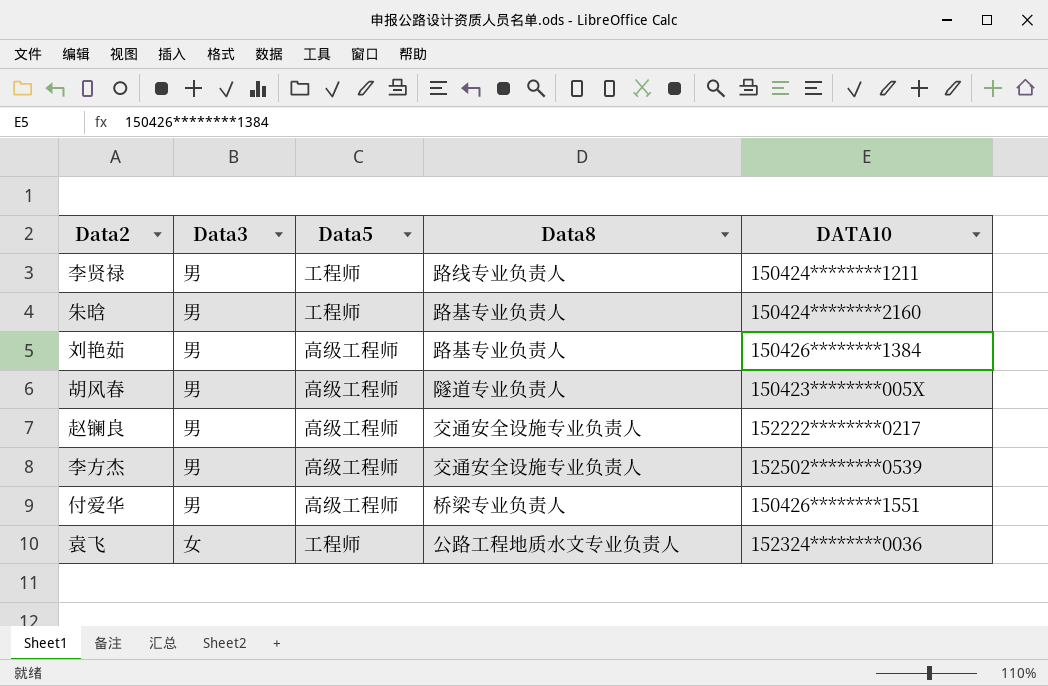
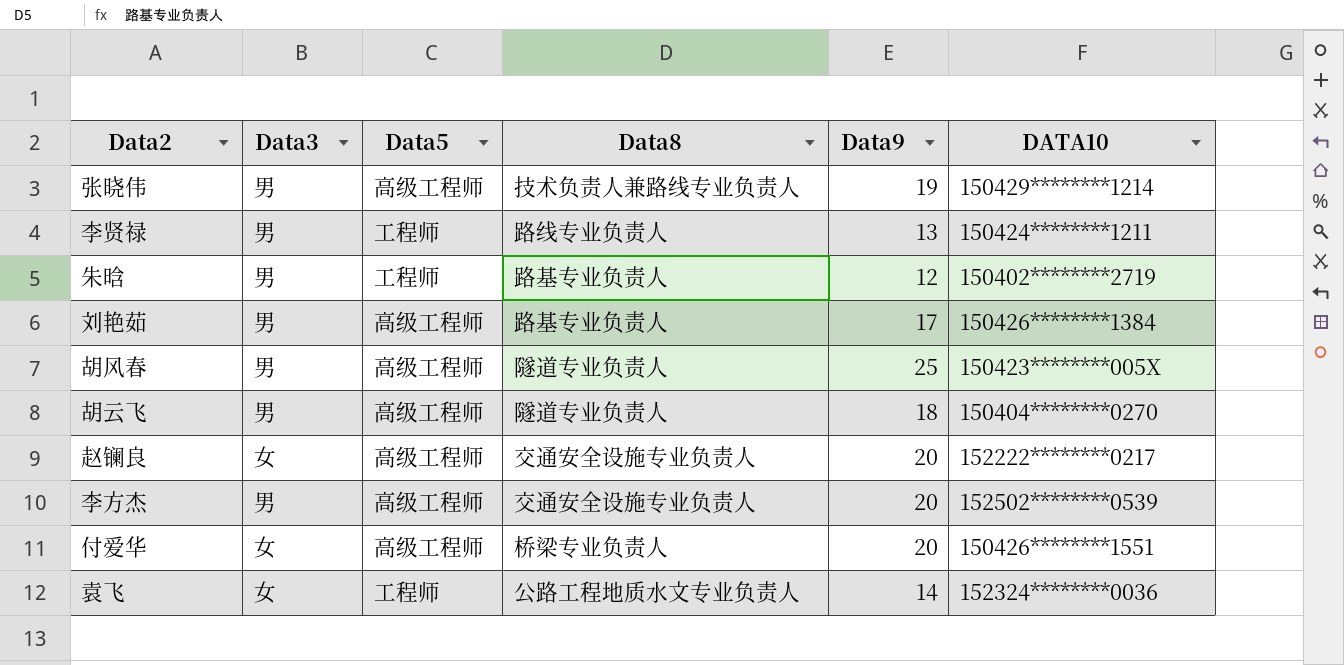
column Data9 | position: none -> 5
row 张晓伟: none -> 男 | 高级工程师 | 技术负责人兼路线专业负责人 | 19 | 150429********1214
朱晗 | DATA10: 150424********2160 -> 150402********2719
row 胡云飞: none -> 男 | 高级工程师 | 隧道专业负责人 | 18 | 150404********0270
赵镧良 | Data3: 男 -> 女
付爱华 | Data3: 男 -> 女

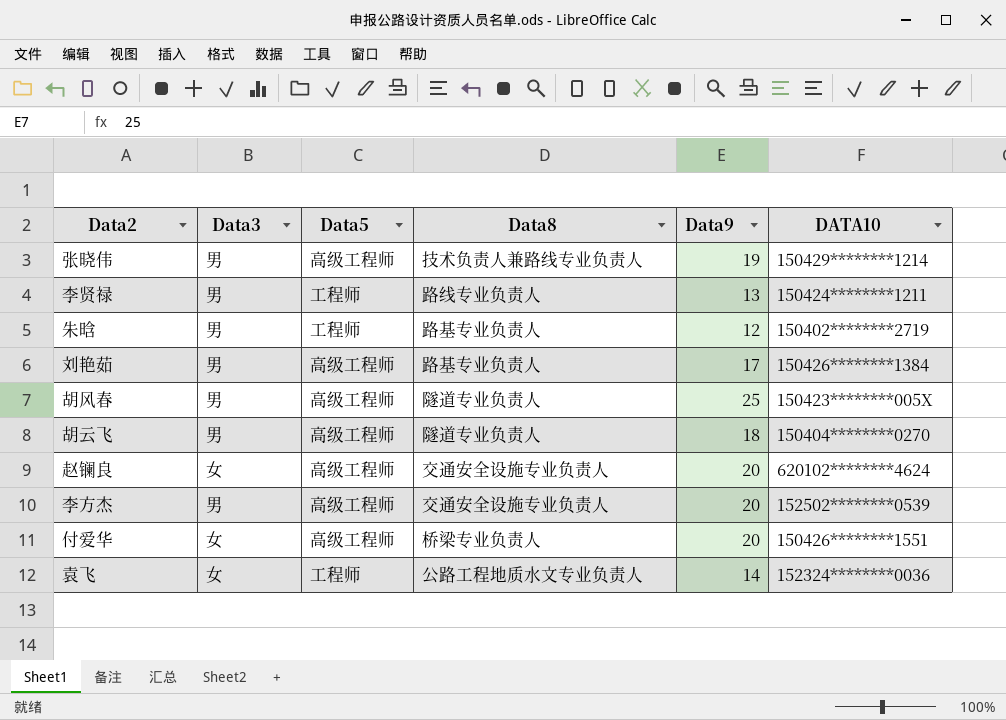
赵镧良 | DATA10: 152222********0217 -> 620102********4624

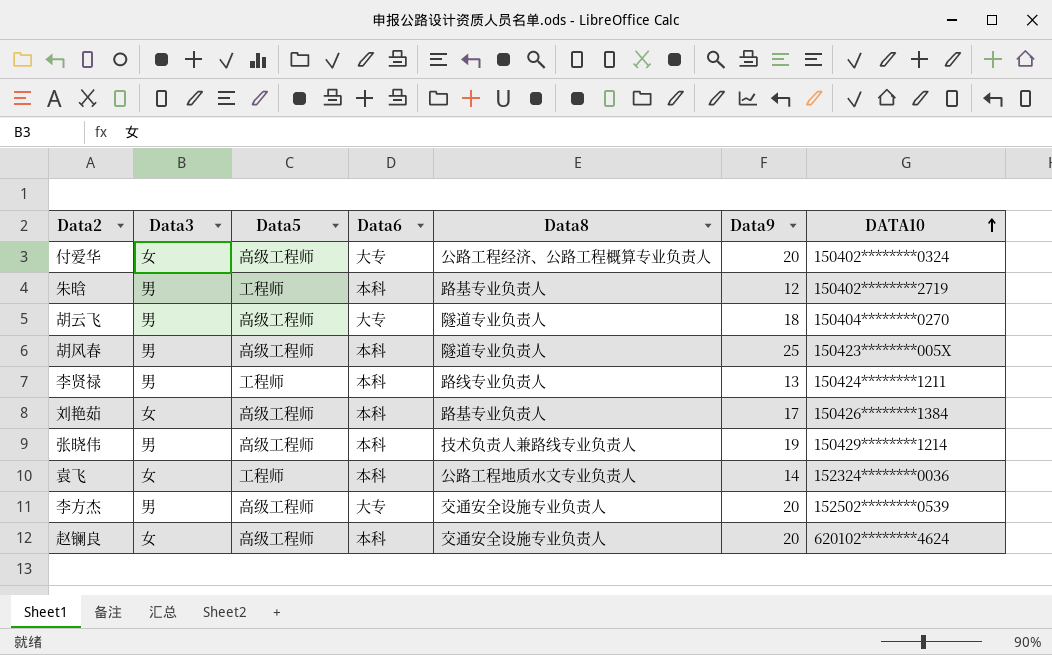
row order: none -> DATA10 ascending
column Data6 | position: none -> 4
付爱华 | Data8: 桥梁专业负责人 -> 公路工程经济、公路工程概算专业负责人
付爱华 | DATA10: 150426********1551 -> 150402********0324
刘艳茹 | Data3: 男 -> 女

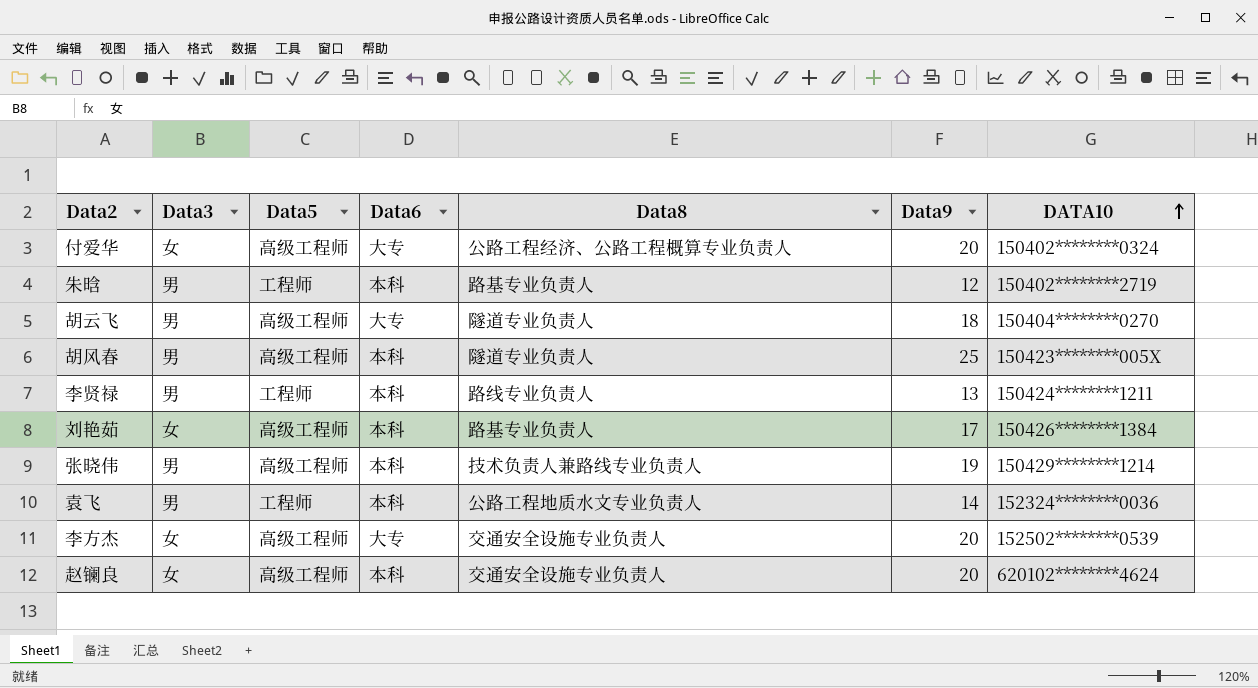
袁飞 | Data3: 女 -> 男
李方杰 | Data3: 男 -> 女

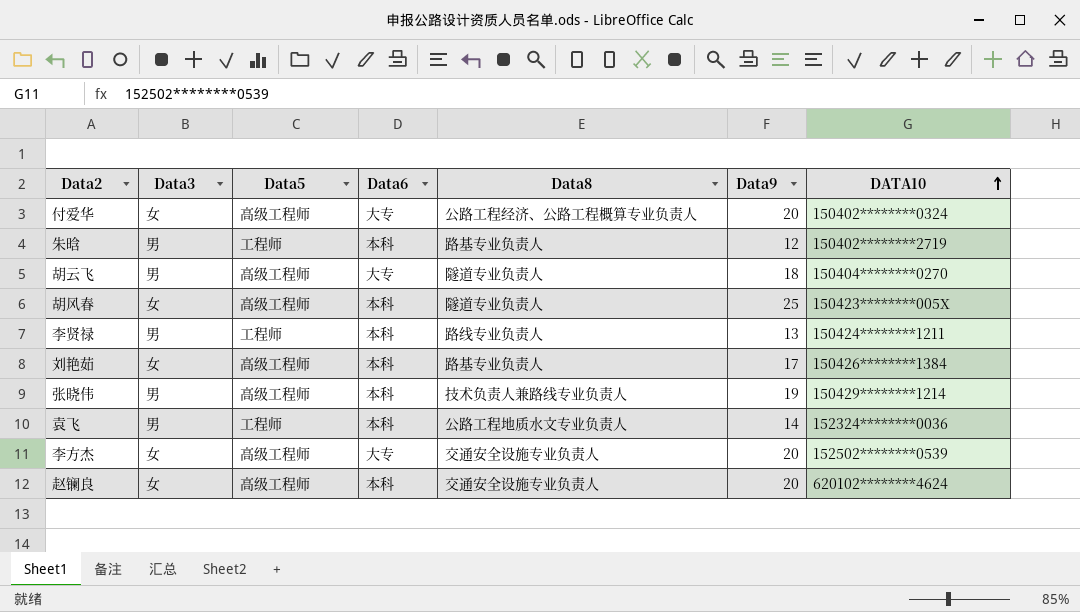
胡风春 | Data3: 男 -> 女

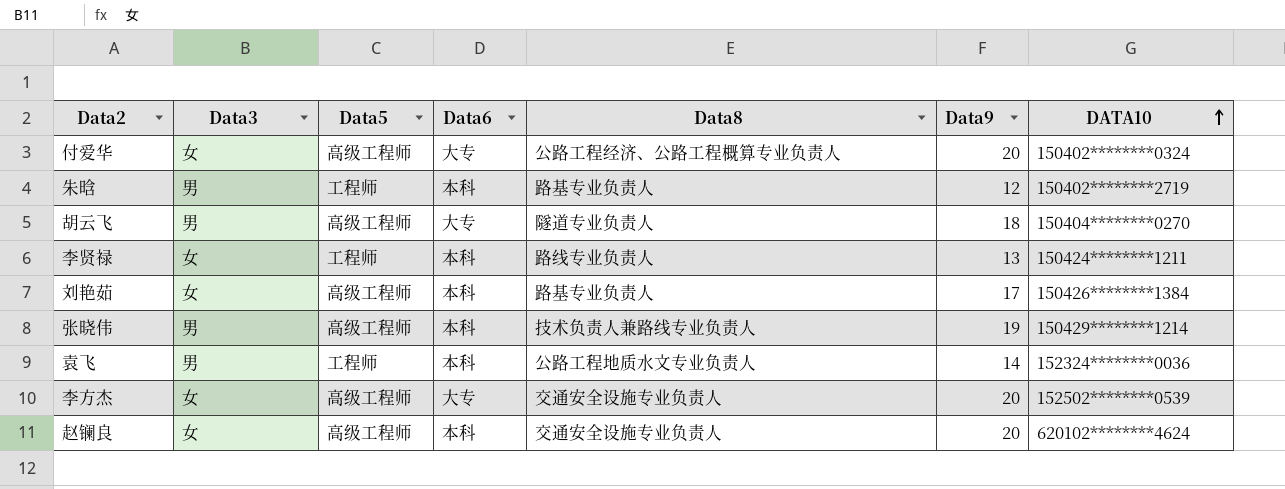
row 胡风春: 女 | 高级工程师 | 本科 | 隧道专业负责人 | 25 | 150423********005X -> none
李贤禄 | Data3: 男 -> 女

